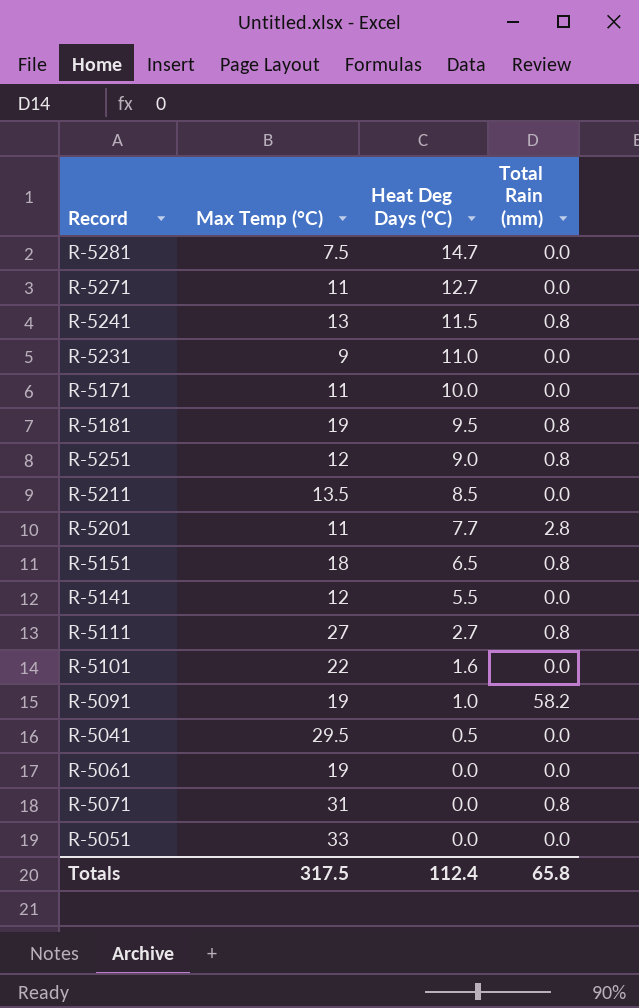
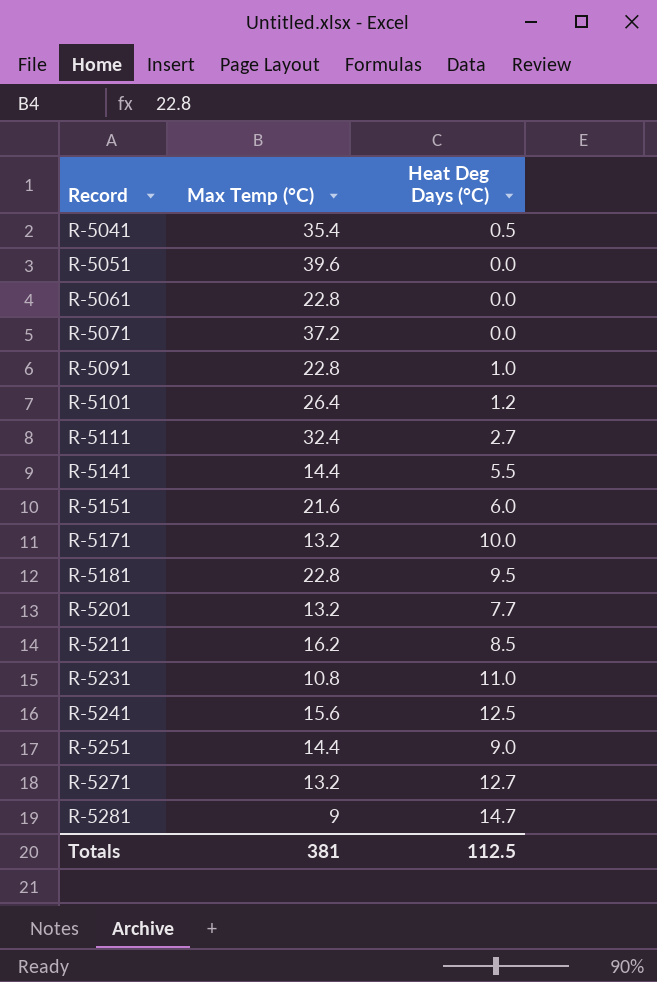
row order: Heat Deg Days (°C) descending -> Record ascending
column Total Rain (mm) | position: 4 -> none
R-5041 | Max Temp (°C): 29.5 -> 35.4
R-5051 | Max Temp (°C): 33 -> 39.6
R-5061 | Max Temp (°C): 19 -> 22.8
R-5071 | Max Temp (°C): 31 -> 37.2
R-5091 | Max Temp (°C): 19 -> 22.8
R-5101 | Max Temp (°C): 22 -> 26.4
R-5101 | Heat Deg Days (°C): 1.6 -> 1.2
R-5111 | Max Temp (°C): 27 -> 32.4
R-5141 | Max Temp (°C): 12 -> 14.4
R-5151 | Max Temp (°C): 18 -> 21.6
R-5151 | Heat Deg Days (°C): 6.5 -> 6.0
R-5171 | Max Temp (°C): 11 -> 13.2
R-5181 | Max Temp (°C): 19 -> 22.8
R-5201 | Max Temp (°C): 11 -> 13.2
R-5211 | Max Temp (°C): 13.5 -> 16.2
R-5231 | Max Temp (°C): 9 -> 10.8
R-5241 | Max Temp (°C): 13 -> 15.6
R-5241 | Heat Deg Days (°C): 11.5 -> 12.5
R-5251 | Max Temp (°C): 12 -> 14.4
R-5271 | Max Temp (°C): 11 -> 13.2
R-5281 | Max Temp (°C): 7.5 -> 9
Totals | Max Temp (°C): 317.5 -> 381
Totals | Heat Deg Days (°C): 112.4 -> 112.5

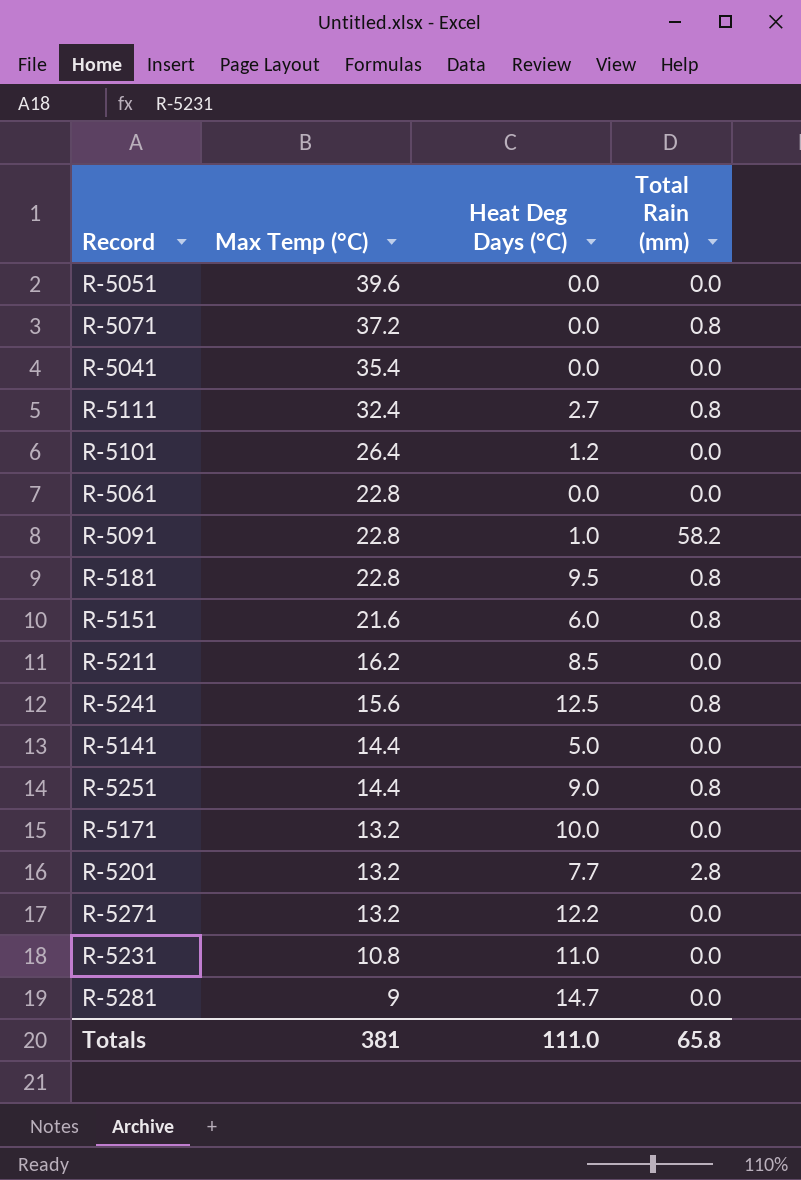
row order: Record ascending -> Max Temp (°C) descending
column Total Rain (mm) | position: none -> 4
R-5041 | Heat Deg Days (°C): 0.5 -> 0.0
R-5141 | Heat Deg Days (°C): 5.5 -> 5.0
R-5271 | Heat Deg Days (°C): 12.7 -> 12.2
Totals | Heat Deg Days (°C): 112.5 -> 111.0

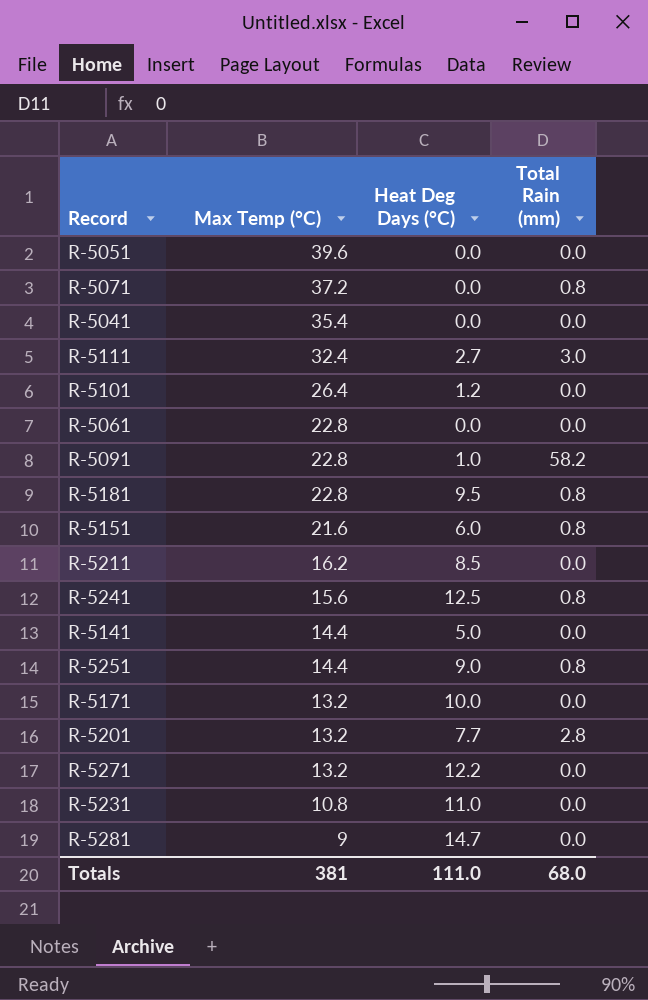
R-5111 | Total Rain (mm): 0.8 -> 3.0
Totals | Total Rain (mm): 65.8 -> 68.0

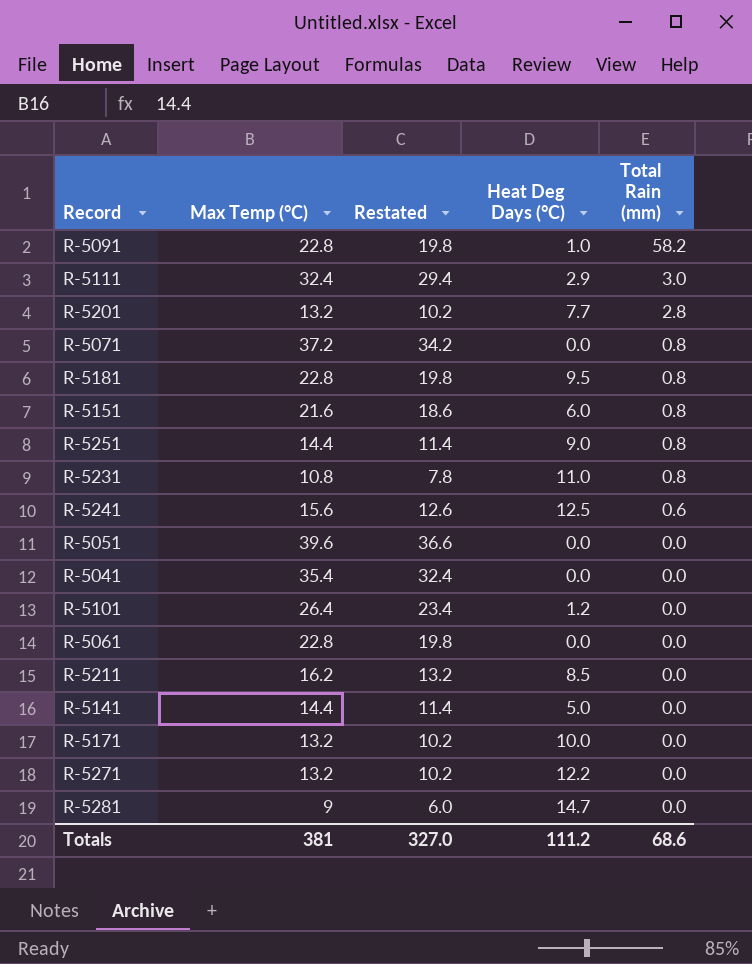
row order: Max Temp (°C) descending -> Total Rain (mm) descending
column Restated | formula: none -> [Max Temp (°C)] - 3
R-5111 | Heat Deg Days (°C): 2.7 -> 2.9
R-5231 | Total Rain (mm): 0.0 -> 0.8
R-5241 | Total Rain (mm): 0.8 -> 0.6
Totals | Heat Deg Days (°C): 111.0 -> 111.2
Totals | Total Rain (mm): 68.0 -> 68.6

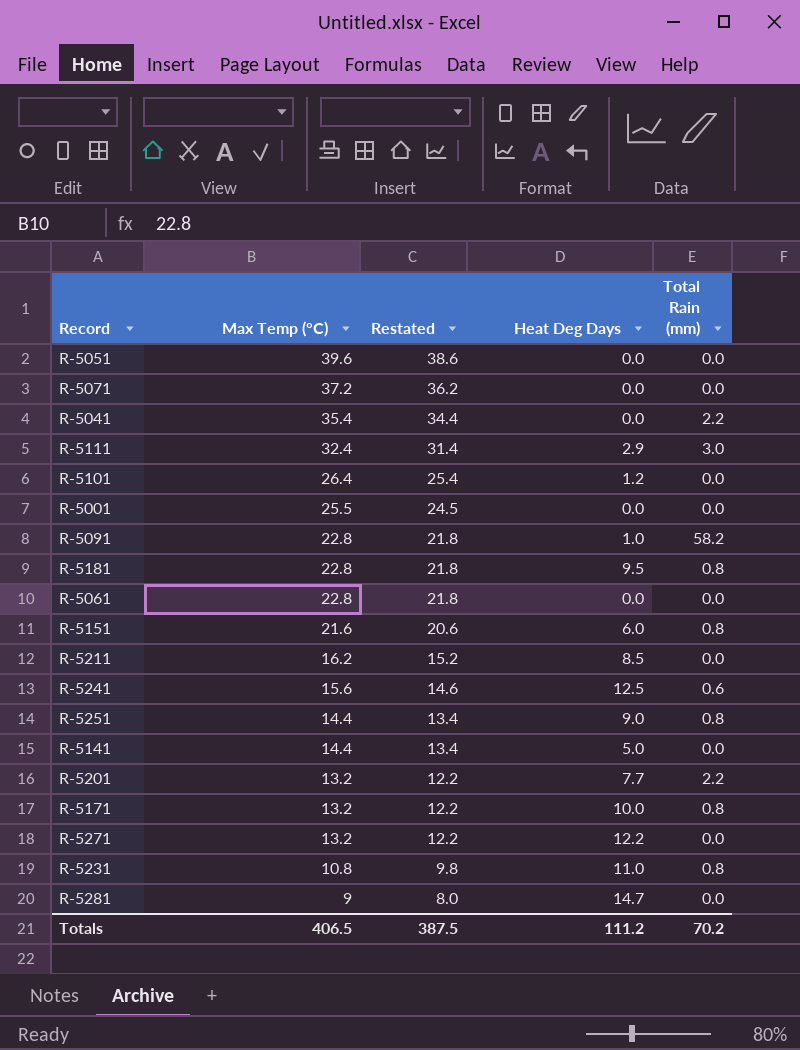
row order: Total Rain (mm) descending -> Max Temp (°C) descending
column Restated | formula: [Max Temp (°C)] - 3 -> [Max Temp (°C)] - 1
column name: Heat Deg Days (°C) -> Heat Deg Days
R-5071 | Total Rain (mm): 0.8 -> 0.0
R-5041 | Total Rain (mm): 0.0 -> 2.2
row R-5001: none -> 25.5 | 24.5 | 0.0 | 0.0
R-5201 | Total Rain (mm): 2.8 -> 2.2
R-5171 | Total Rain (mm): 0.0 -> 0.8
Totals | Max Temp (°C): 381 -> 406.5
Totals | Restated: 327.0 -> 387.5
Totals | Total Rain (mm): 68.6 -> 70.2

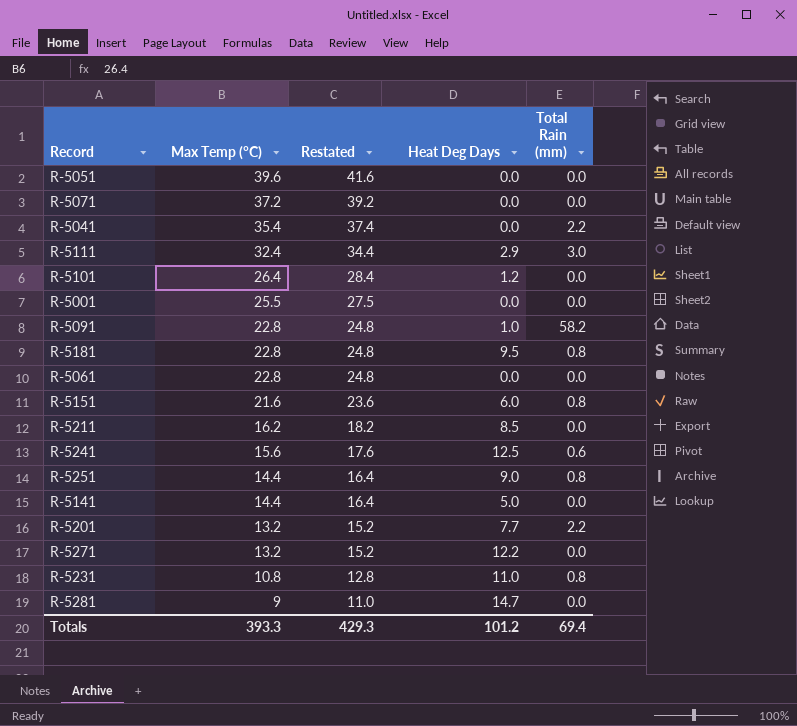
column Restated | formula: [Max Temp (°C)] - 1 -> [Max Temp (°C)] + 2
row R-5171: 13.2 | 12.2 | 10.0 | 0.8 -> none
Totals | Max Temp (°C): 406.5 -> 393.3
Totals | Restated: 387.5 -> 429.3
Totals | Heat Deg Days: 111.2 -> 101.2
Totals | Total Rain (mm): 70.2 -> 69.4

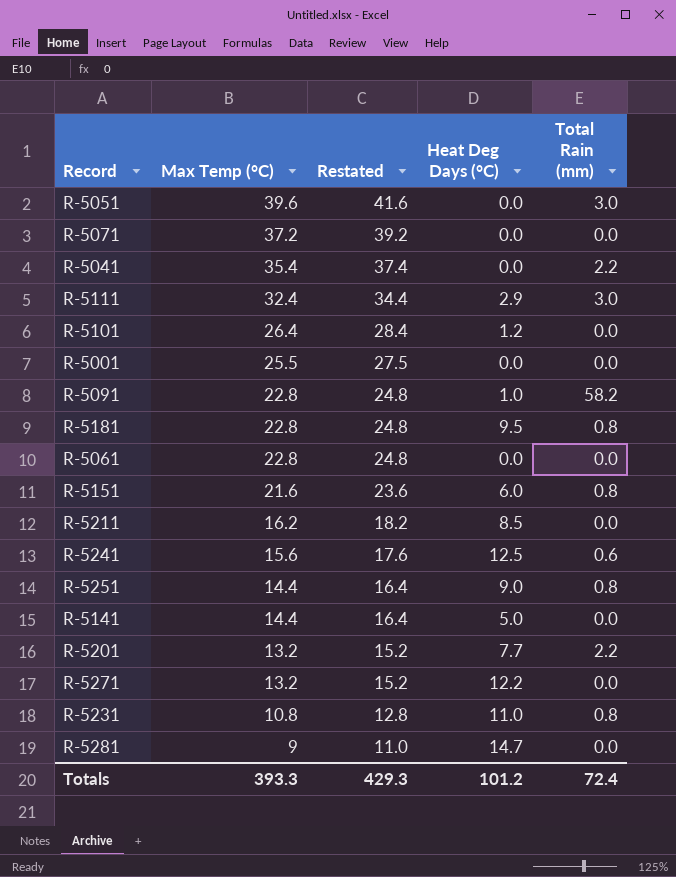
column name: Heat Deg Days -> Heat Deg Days (°C)
R-5051 | Total Rain (mm): 0.0 -> 3.0
Totals | Total Rain (mm): 69.4 -> 72.4

